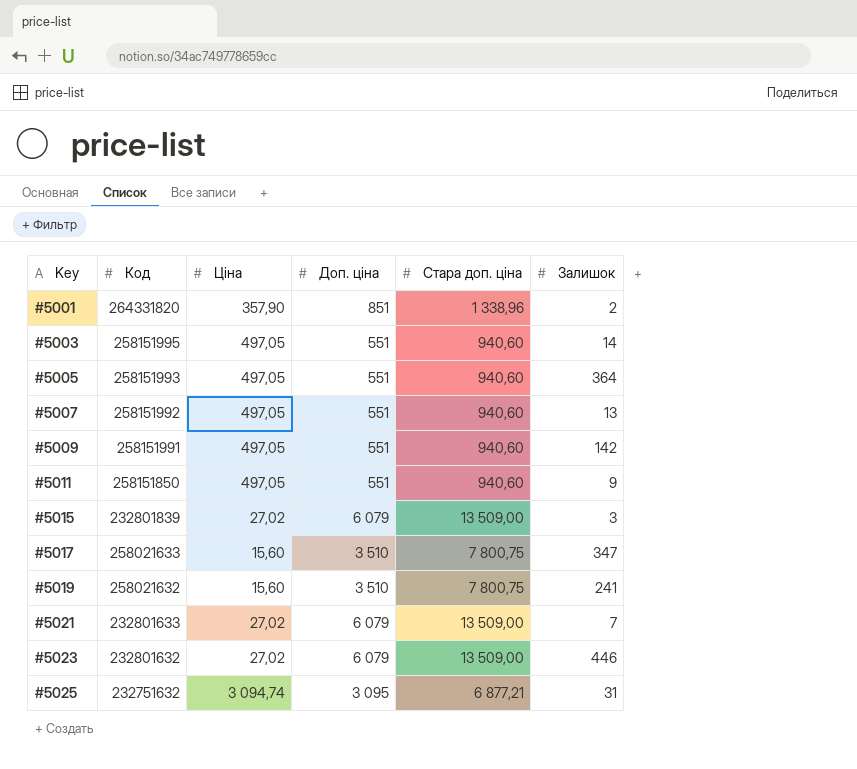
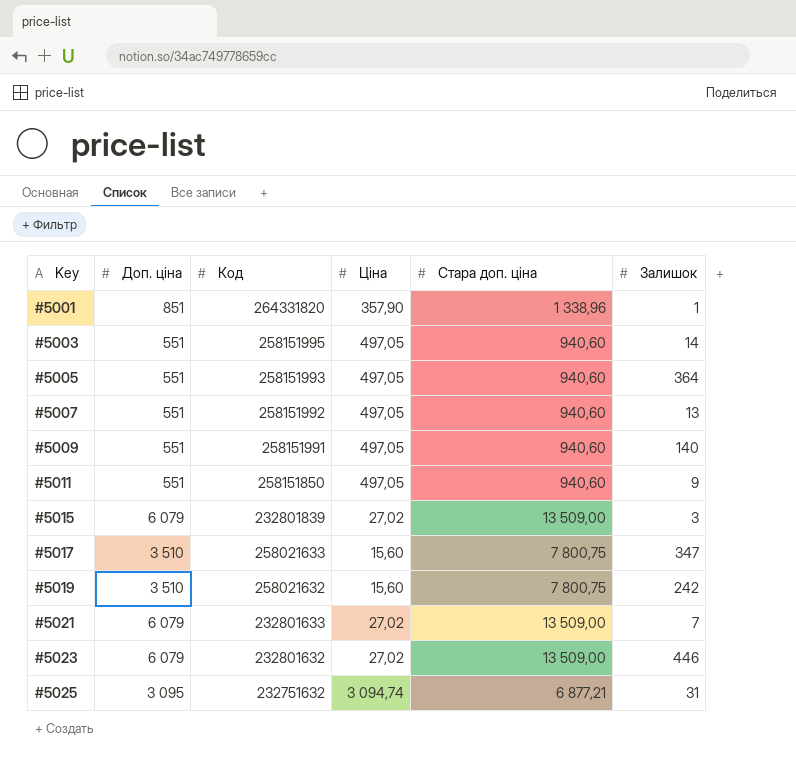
column Доп. ціна | position: 4 -> 2
#5001 | Залишок: 2 -> 1
#5009 | Залишок: 142 -> 140
#5019 | Залишок: 241 -> 242

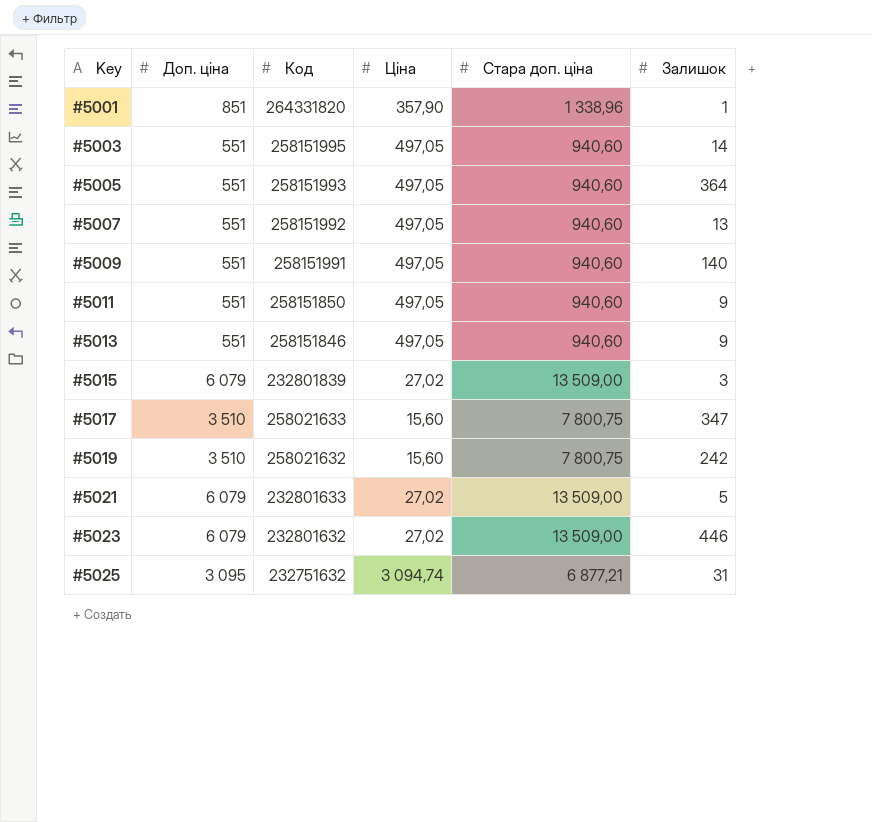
row #5013: none -> 551 | 258151846 | 497,05 | 940,60 | 9
#5021 | Залишок: 7 -> 5

